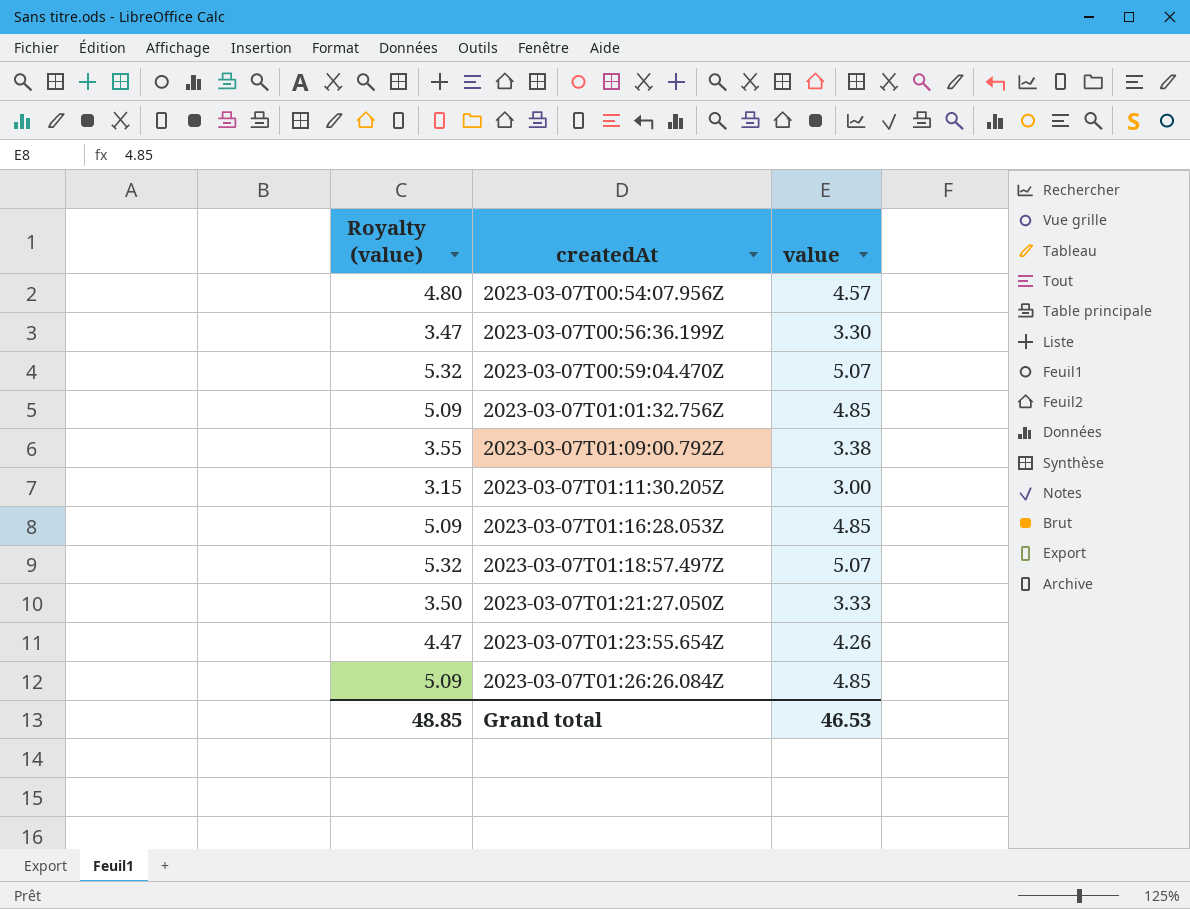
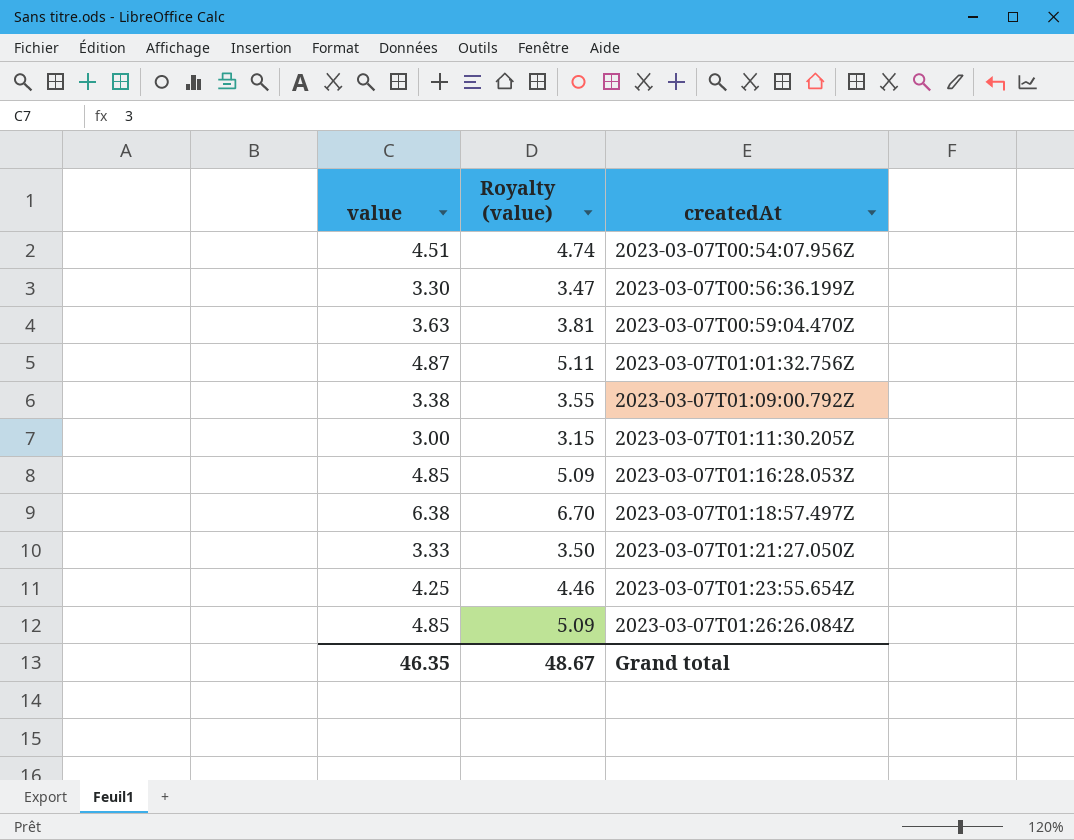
column value | position: 3 -> 1
2023-03-07T00:54:07.956Z | value: 4.57 -> 4.51
2023-03-07T00:54:07.956Z | Royalty (value): 4.80 -> 4.74
2023-03-07T00:59:04.470Z | value: 5.07 -> 3.63
2023-03-07T00:59:04.470Z | Royalty (value): 5.32 -> 3.81
2023-03-07T01:01:32.756Z | value: 4.85 -> 4.87
2023-03-07T01:01:32.756Z | Royalty (value): 5.09 -> 5.11
2023-03-07T01:18:57.497Z | value: 5.07 -> 6.38
2023-03-07T01:18:57.497Z | Royalty (value): 5.32 -> 6.70
2023-03-07T01:23:55.654Z | value: 4.26 -> 4.25
2023-03-07T01:23:55.654Z | Royalty (value): 4.47 -> 4.46
Grand total | value: 46.53 -> 46.35
Grand total | Royalty (value): 48.85 -> 48.67

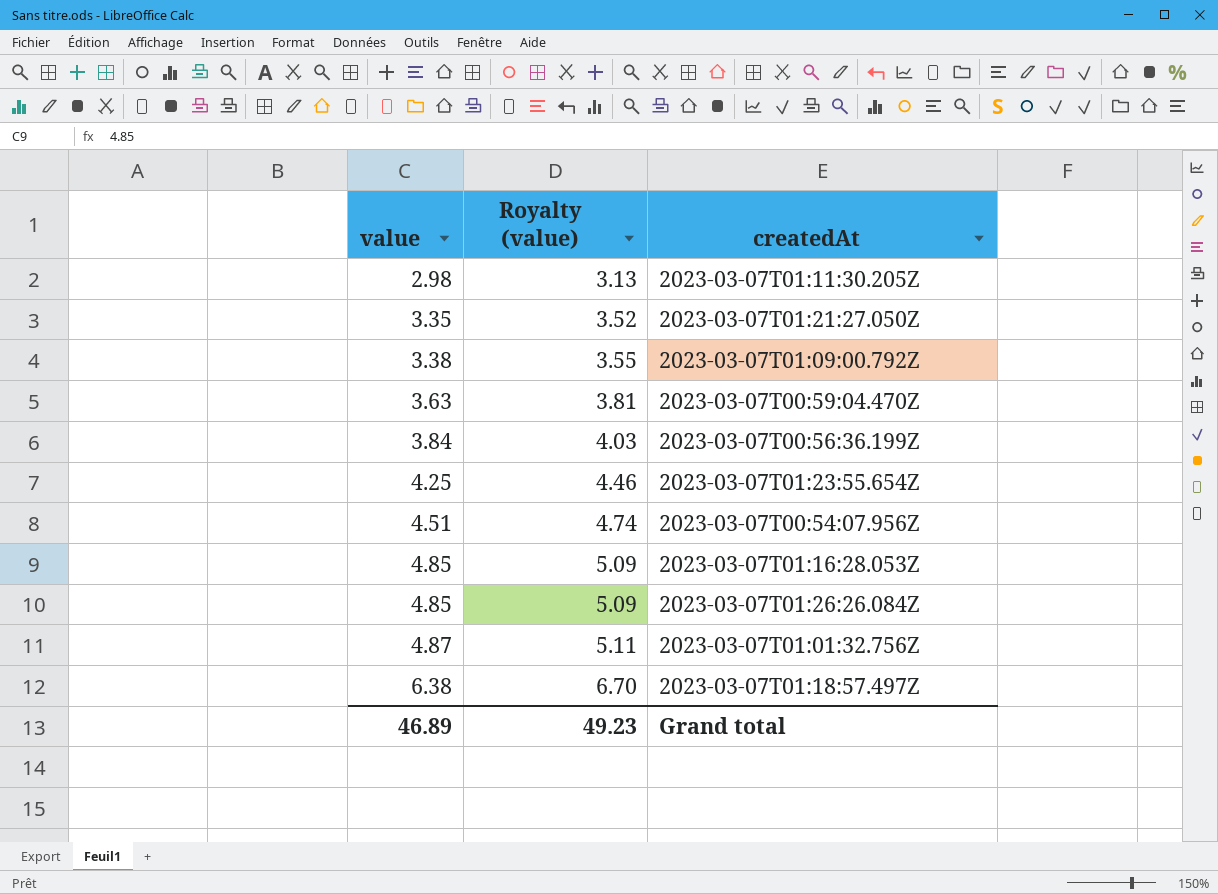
row order: createdAt ascending -> value ascending
2023-03-07T01:11:30.205Z | value: 3.00 -> 2.98
2023-03-07T01:11:30.205Z | Royalty (value): 3.15 -> 3.13
2023-03-07T01:21:27.050Z | value: 3.33 -> 3.35
2023-03-07T01:21:27.050Z | Royalty (value): 3.50 -> 3.52
2023-03-07T00:56:36.199Z | value: 3.30 -> 3.84
2023-03-07T00:56:36.199Z | Royalty (value): 3.47 -> 4.03
Grand total | value: 46.35 -> 46.89
Grand total | Royalty (value): 48.67 -> 49.23

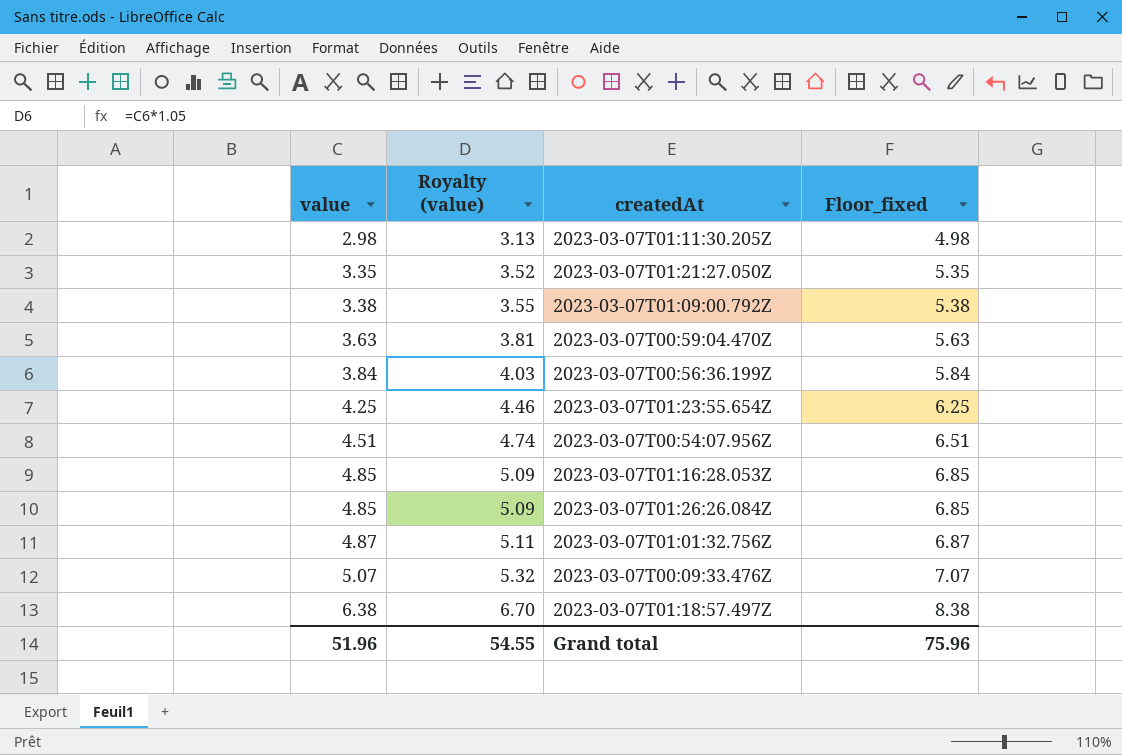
column Floor_fixed | formula: none -> [value] + 2
row 2023-03-07T00:09:33.476Z: none -> 5.07 | 5.32 | 7.07
Grand total | value: 46.89 -> 51.96
Grand total | Royalty (value): 49.23 -> 54.55

